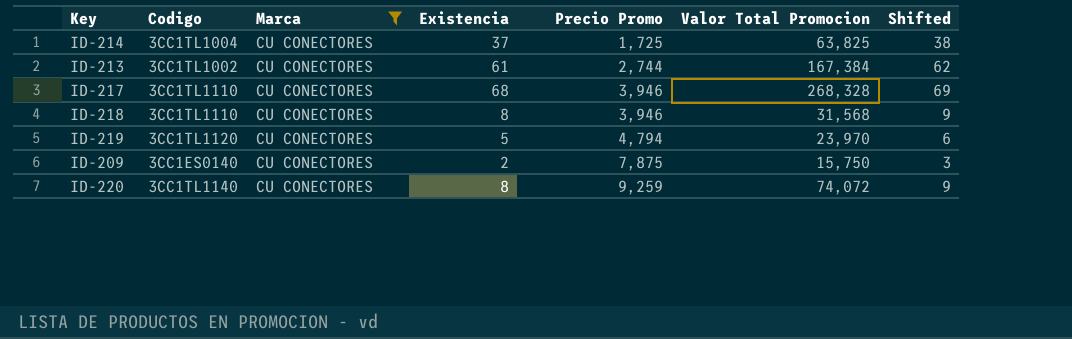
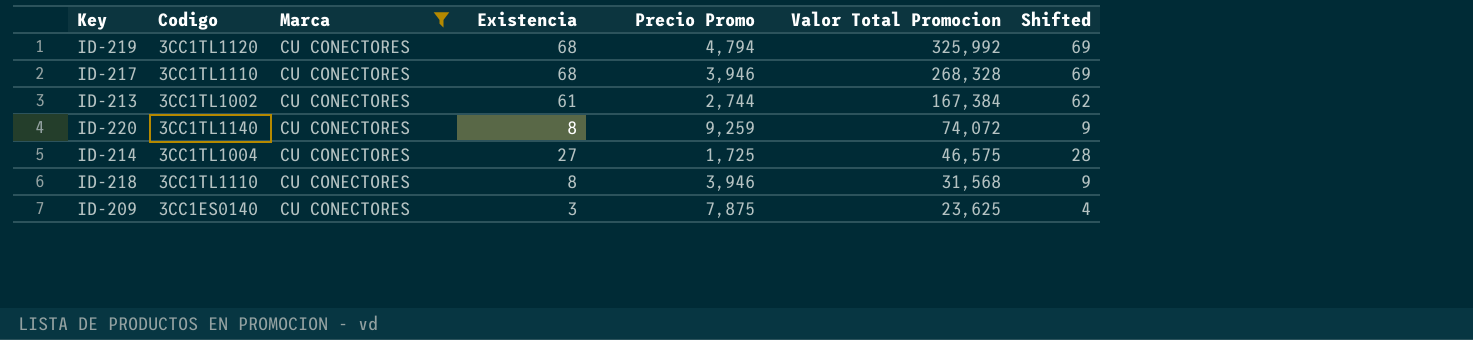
row order: Precio Promo ascending -> Valor Total Promocion descending
ID-219 | Existencia: 5 -> 68
ID-219 | Valor Total Promocion: 23,970 -> 325,992
ID-219 | Shifted: 6 -> 69
ID-214 | Existencia: 37 -> 27
ID-214 | Valor Total Promocion: 63,825 -> 46,575
ID-214 | Shifted: 38 -> 28
ID-209 | Existencia: 2 -> 3
ID-209 | Valor Total Promocion: 15,750 -> 23,625
ID-209 | Shifted: 3 -> 4

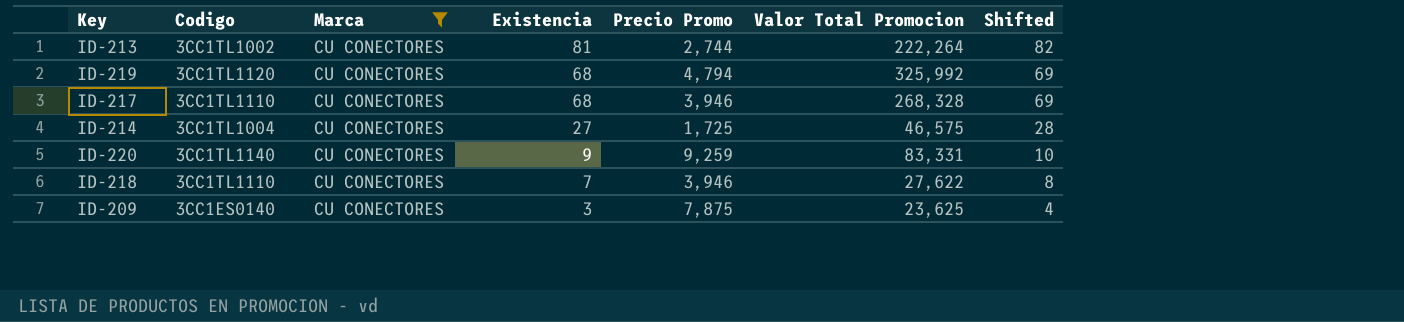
row order: Valor Total Promocion descending -> Existencia descending
ID-213 | Existencia: 61 -> 81
ID-213 | Valor Total Promocion: 167,384 -> 222,264
ID-213 | Shifted: 62 -> 82
ID-220 | Existencia: 8 -> 9
ID-220 | Valor Total Promocion: 74,072 -> 83,331
ID-220 | Shifted: 9 -> 10
ID-218 | Existencia: 8 -> 7
ID-218 | Valor Total Promocion: 31,568 -> 27,622
ID-218 | Shifted: 9 -> 8

